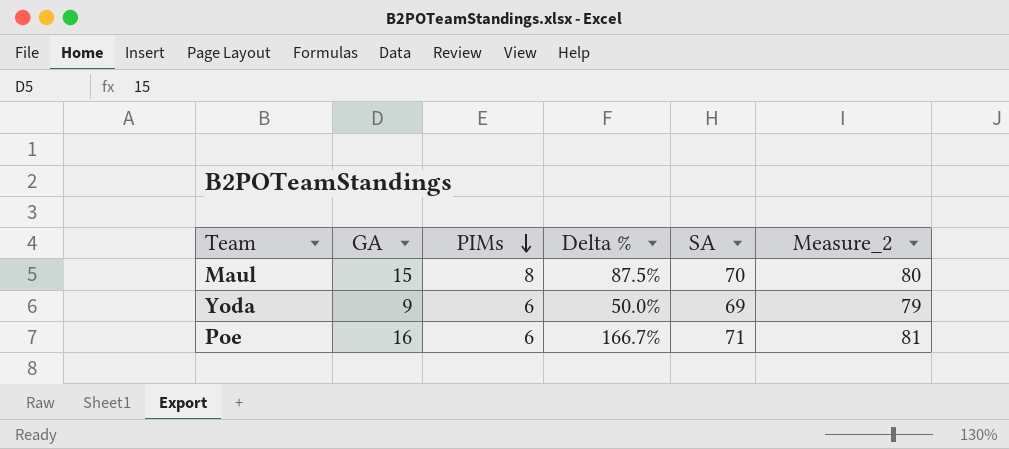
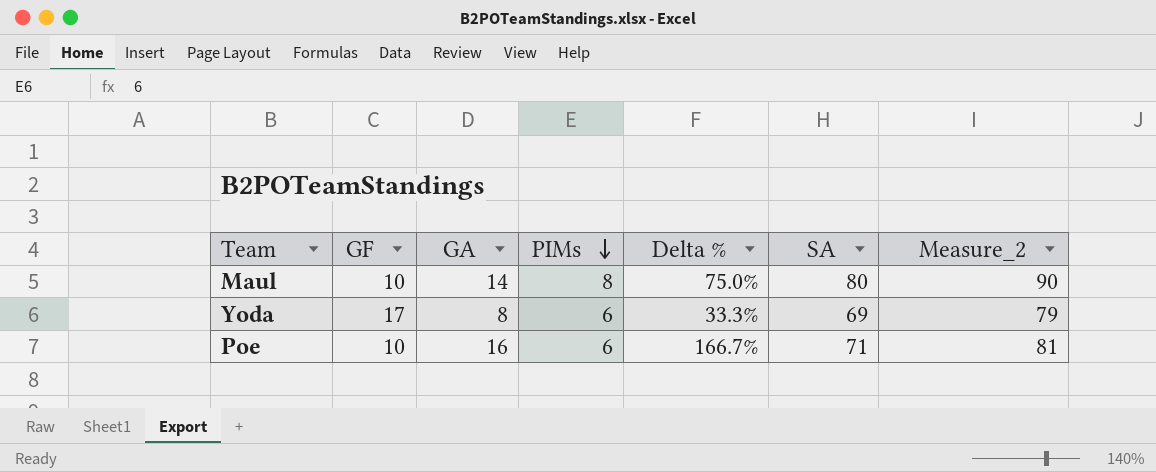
column GF | position: none -> 2
Maul | GA: 15 -> 14
Maul | Delta %: 87.5% -> 75.0%
Maul | SA: 70 -> 80
Maul | Measure_2: 80 -> 90
Yoda | GA: 9 -> 8
Yoda | Delta %: 50.0% -> 33.3%

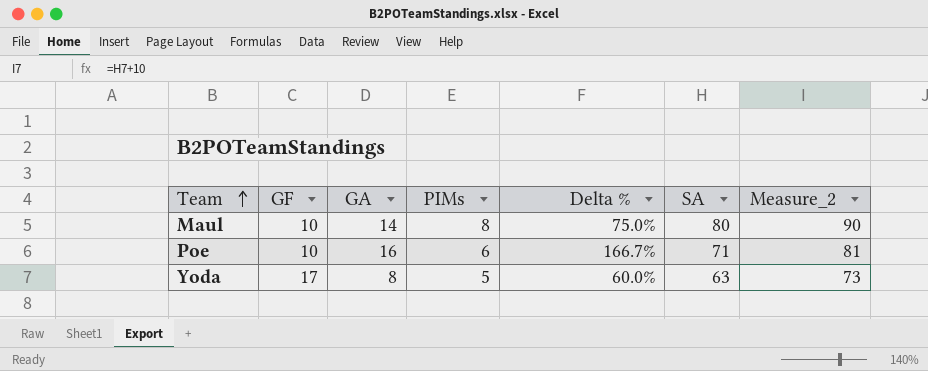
row order: PIMs descending -> Team ascending
Yoda | PIMs: 6 -> 5
Yoda | Delta %: 33.3% -> 60.0%
Yoda | SA: 69 -> 63
Yoda | Measure_2: 79 -> 73

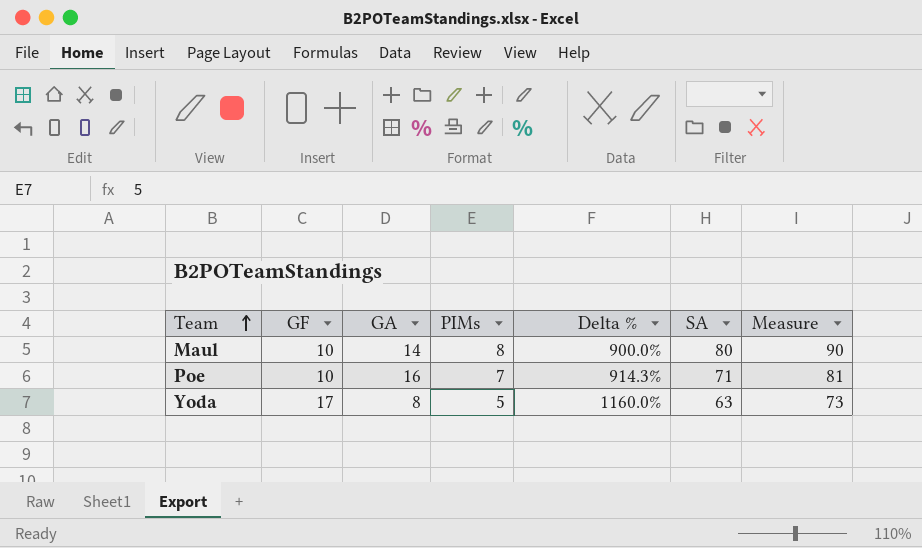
column Delta % | formula: ([GA] - [PIMs]) / [PIMs] -> ([SA] - [PIMs]) / [PIMs]
column name: Measure_2 -> Measure
Poe | PIMs: 6 -> 7

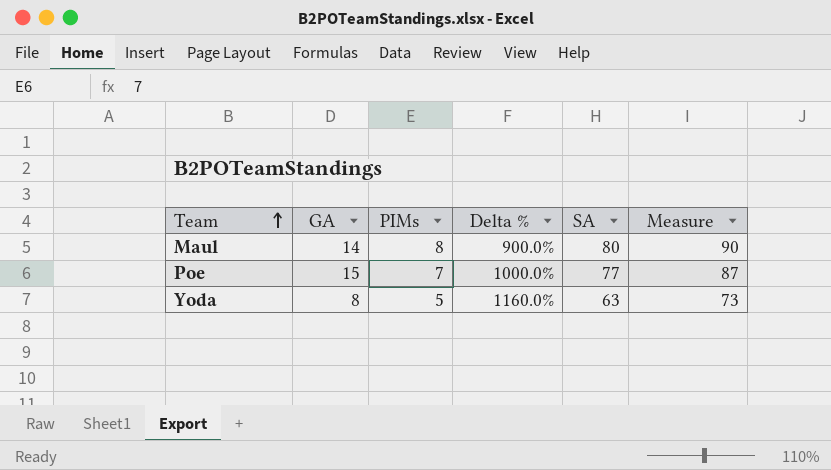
column GF | position: 2 -> none
Poe | GA: 16 -> 15
Poe | Delta %: 914.3% -> 1000.0%
Poe | SA: 71 -> 77
Poe | Measure: 81 -> 87

